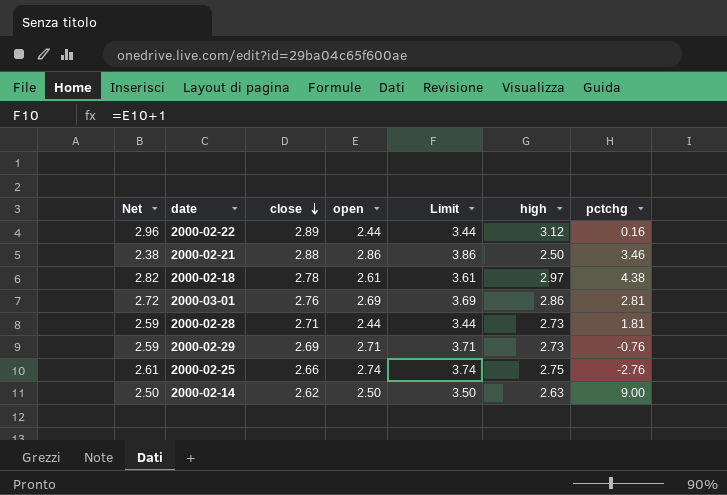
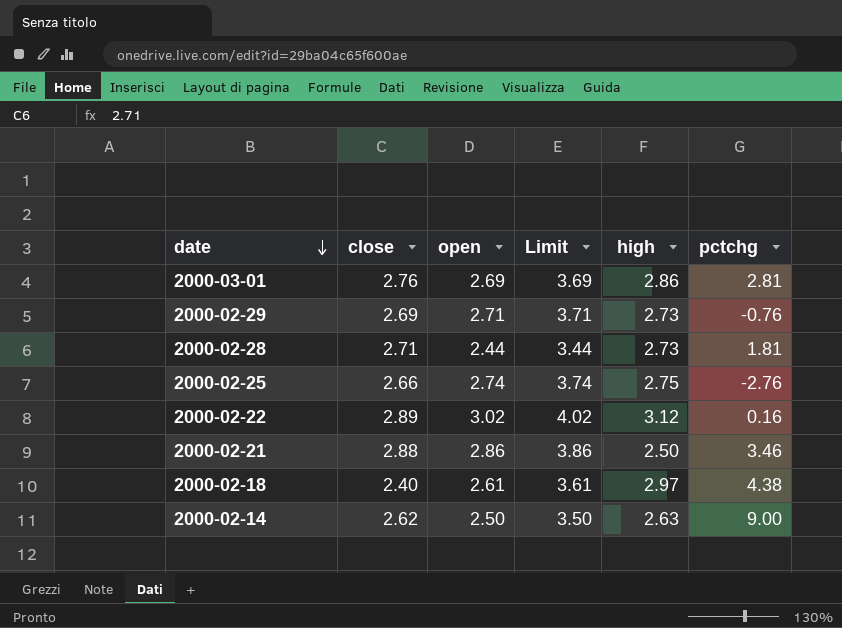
row order: close descending -> date descending
column Net | formula: [high] * 0.95 -> none
2000-02-22 | open: 2.44 -> 3.02
2000-02-22 | Limit: 3.44 -> 4.02
2000-02-18 | close: 2.78 -> 2.40

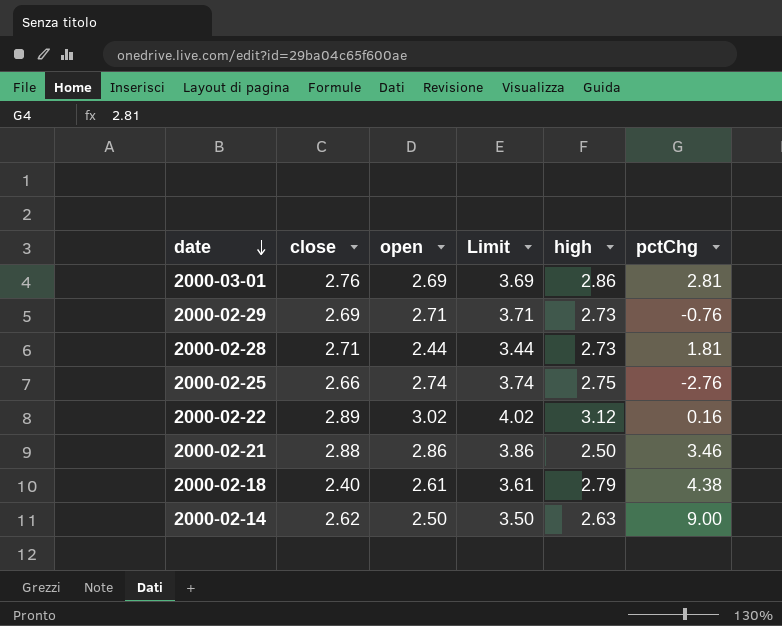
column name: pctchg -> pctChg
2000-02-18 | high: 2.97 -> 2.79

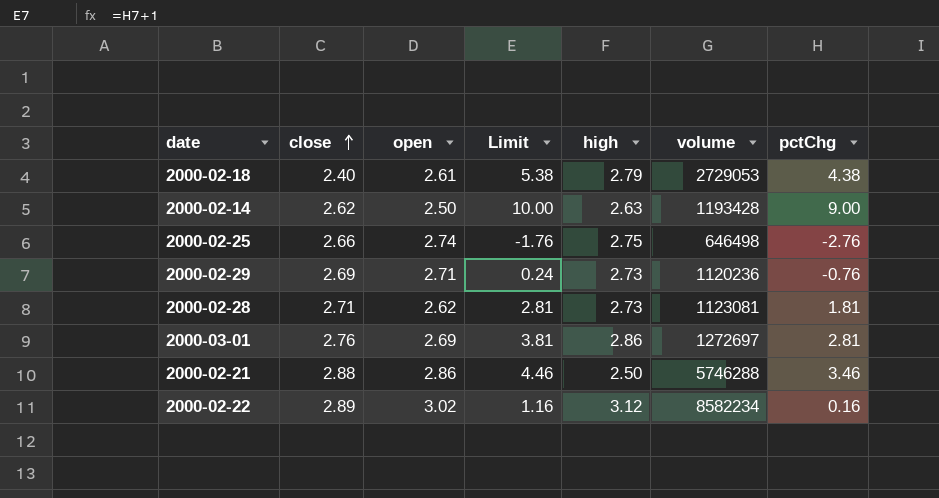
row order: date descending -> close ascending
column Limit | formula: [open] + 1 -> [pctChg] + 1
column volume | position: none -> 6
2000-02-28 | open: 2.44 -> 2.62

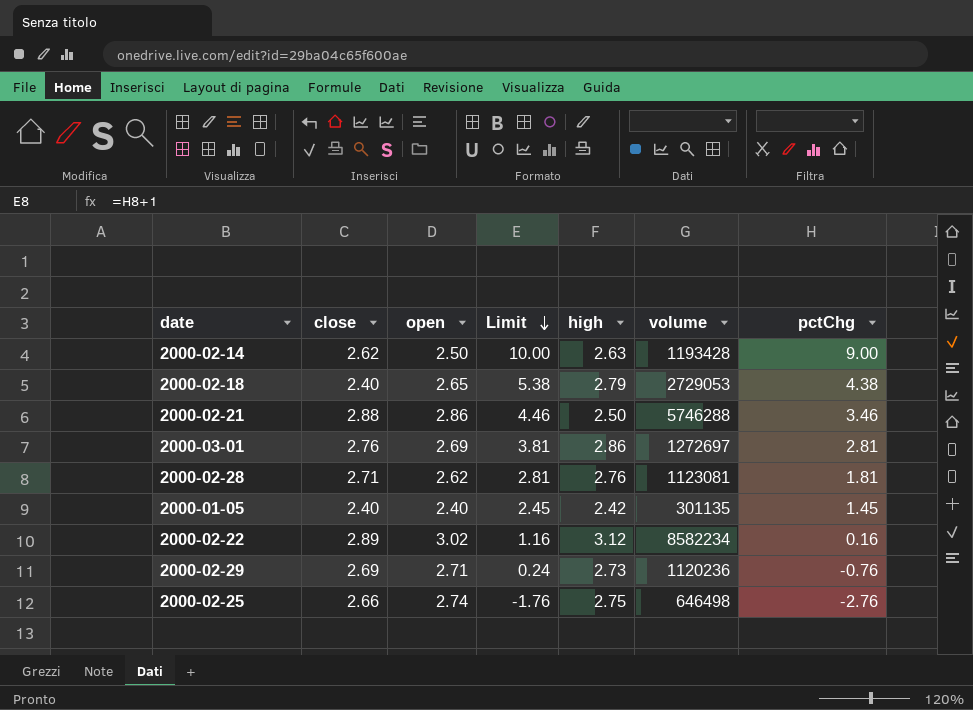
row order: close ascending -> Limit descending
2000-02-18 | open: 2.61 -> 2.65
2000-02-28 | high: 2.73 -> 2.76
row 2000-01-05: none -> 2.40 | 2.40 | 2.45 | 2.42 | 301135 | 1.45

